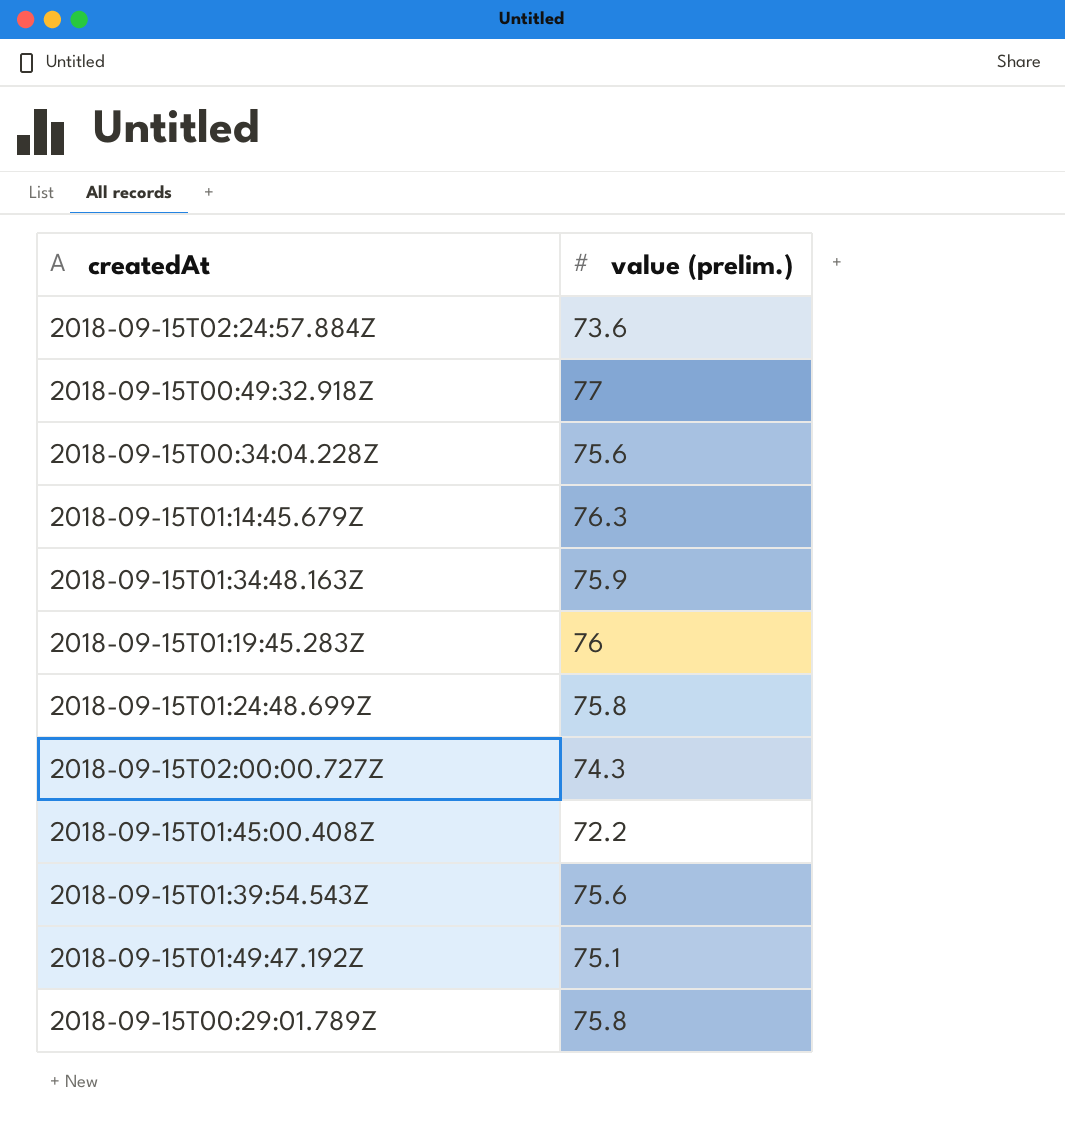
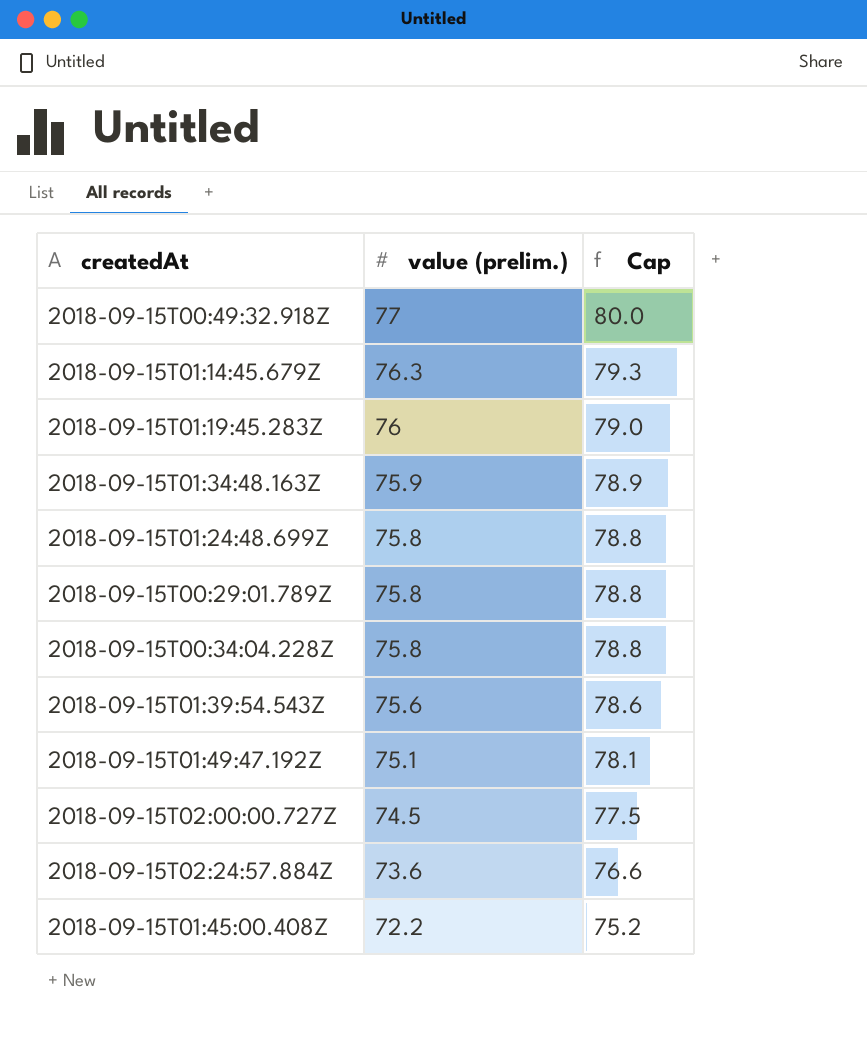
row order: none -> value (prelim.) descending
column Cap | formula: none -> [value (prelim.)] + 3
2018-09-15T00:34:04.228Z | value (prelim.): 75.6 -> 75.8
2018-09-15T02:00:00.727Z | value (prelim.): 74.3 -> 74.5

